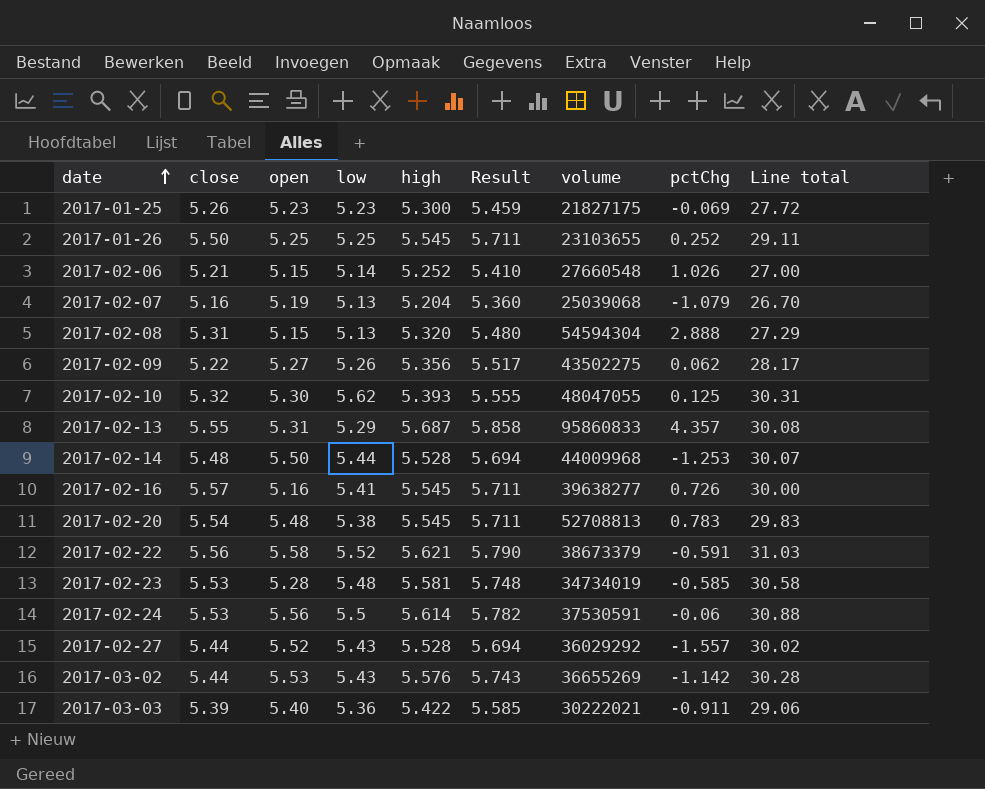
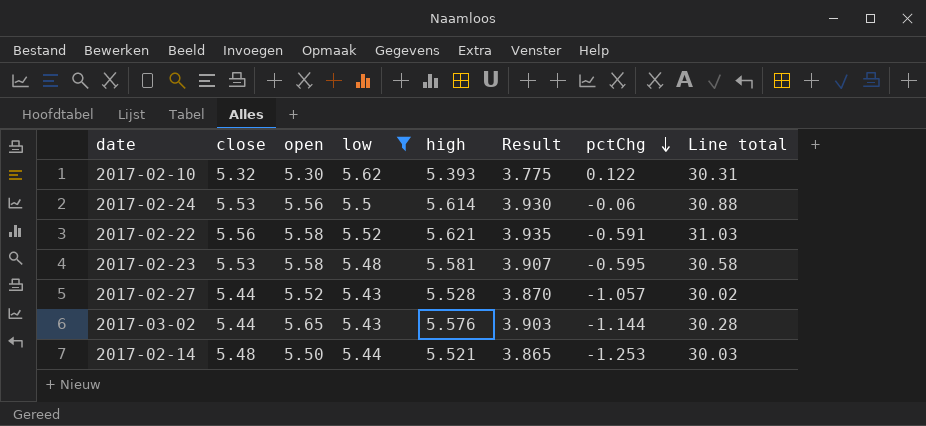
filter: none -> low >= 5.43
row order: date ascending -> pctChg descending
column volume | position: 7 -> none
column Result | formula: [high] * 1.03 -> [high] * 0.7
2017-02-10 | pctChg: 0.125 -> 0.122
2017-02-23 | open: 5.28 -> 5.58
2017-02-23 | pctChg: -0.585 -> -0.595
2017-02-27 | pctChg: -1.557 -> -1.057
2017-03-02 | open: 5.53 -> 5.65
2017-03-02 | pctChg: -1.142 -> -1.144
2017-02-14 | high: 5.528 -> 5.521
2017-02-14 | Line total: 30.07 -> 30.03

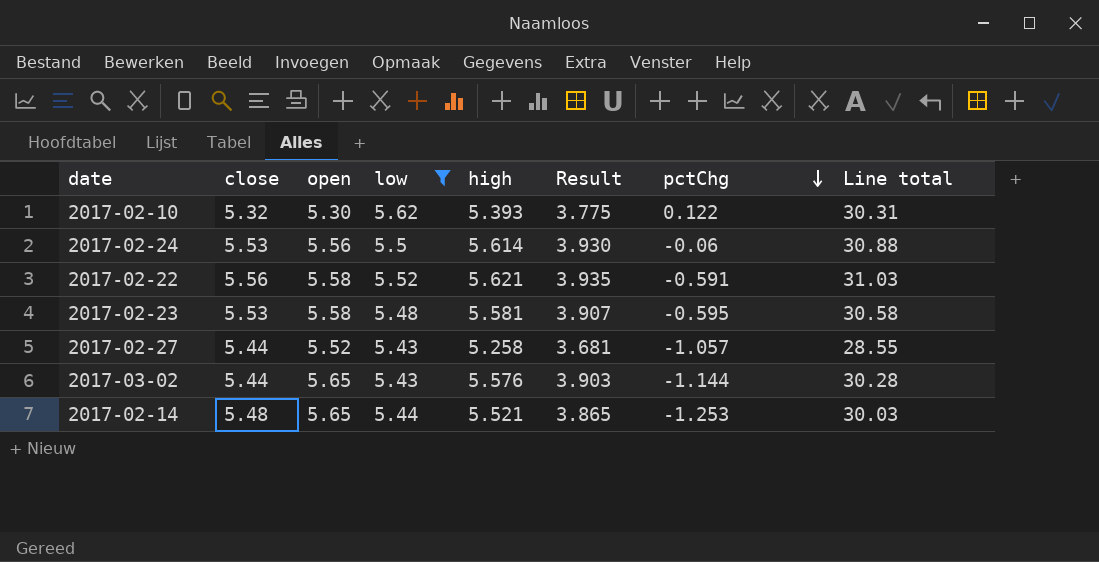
2017-02-27 | high: 5.528 -> 5.258
2017-02-27 | Result: 3.870 -> 3.681
2017-02-27 | Line total: 30.02 -> 28.55
2017-02-14 | open: 5.50 -> 5.65

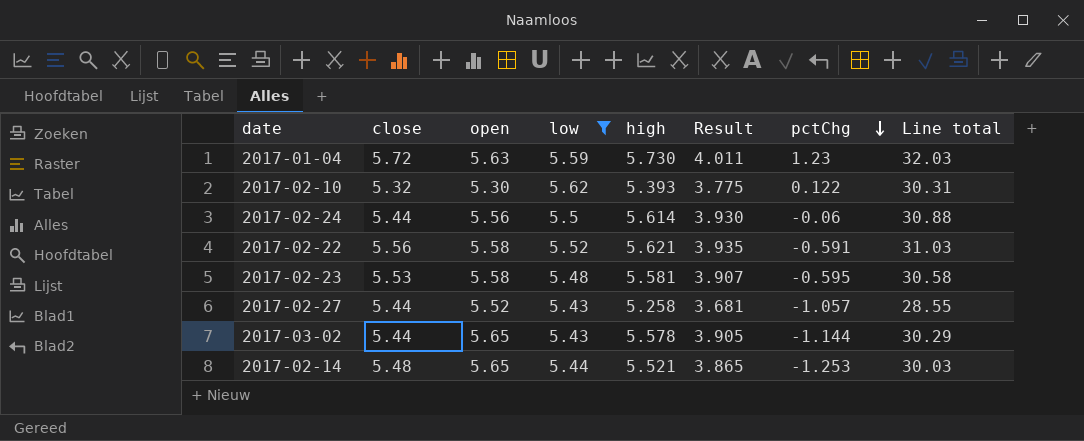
row 2017-01-04: none -> 5.72 | 5.63 | 5.59 | 5.730 | 4.011 | 1.23 | 32.03
2017-02-24 | close: 5.53 -> 5.44
2017-03-02 | high: 5.576 -> 5.578
2017-03-02 | Result: 3.903 -> 3.905
2017-03-02 | Line total: 30.28 -> 30.29

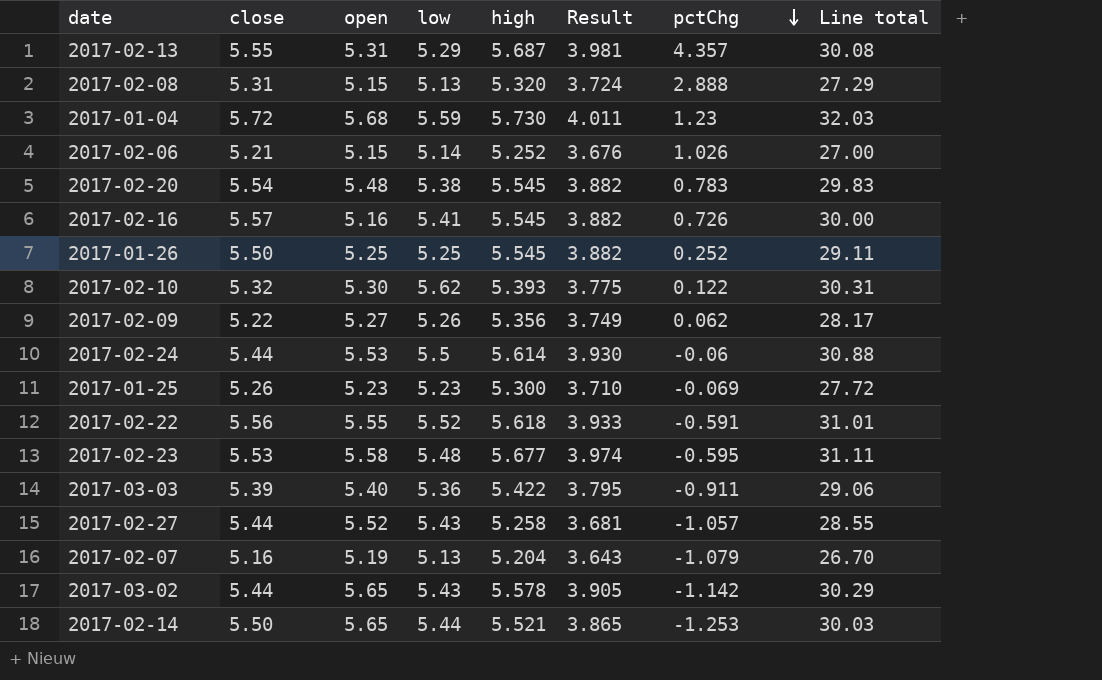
filter: low >= 5.43 -> none
2017-01-04 | open: 5.63 -> 5.68
2017-02-24 | open: 5.56 -> 5.53
2017-02-22 | open: 5.58 -> 5.55
2017-02-22 | high: 5.621 -> 5.618
2017-02-22 | Result: 3.935 -> 3.933
2017-02-22 | Line total: 31.03 -> 31.01
2017-02-23 | high: 5.581 -> 5.677
2017-02-23 | Result: 3.907 -> 3.974
2017-02-23 | Line total: 30.58 -> 31.11
2017-03-02 | pctChg: -1.144 -> -1.142
2017-02-14 | close: 5.48 -> 5.50

